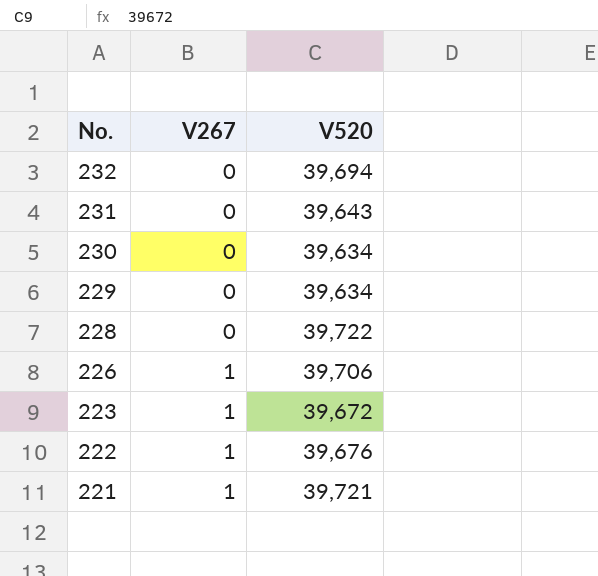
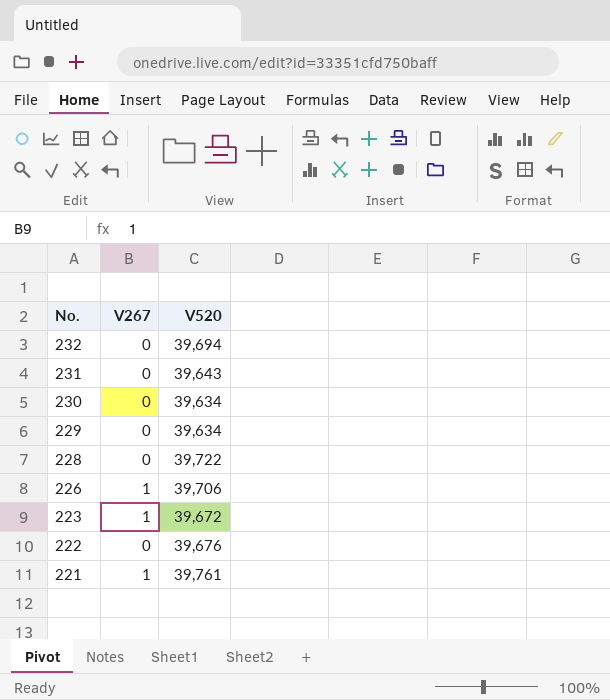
222 | V267: 1 -> 0
221 | V520: 39,721 -> 39,761

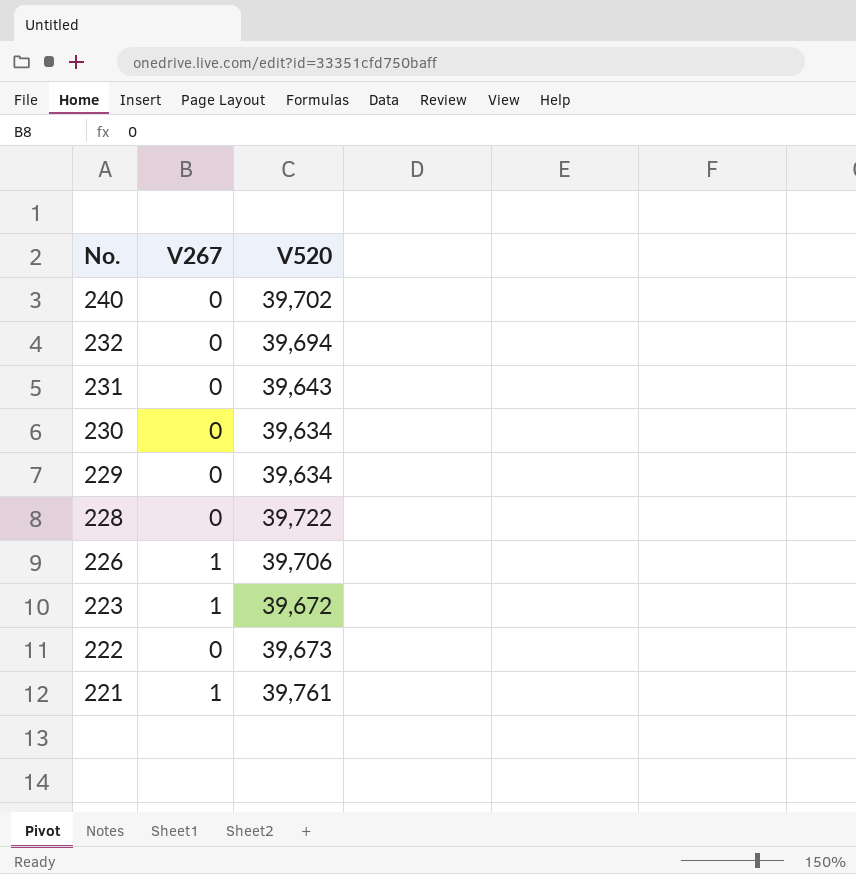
row 240: none -> 0 | 39,702
222 | V520: 39,676 -> 39,673

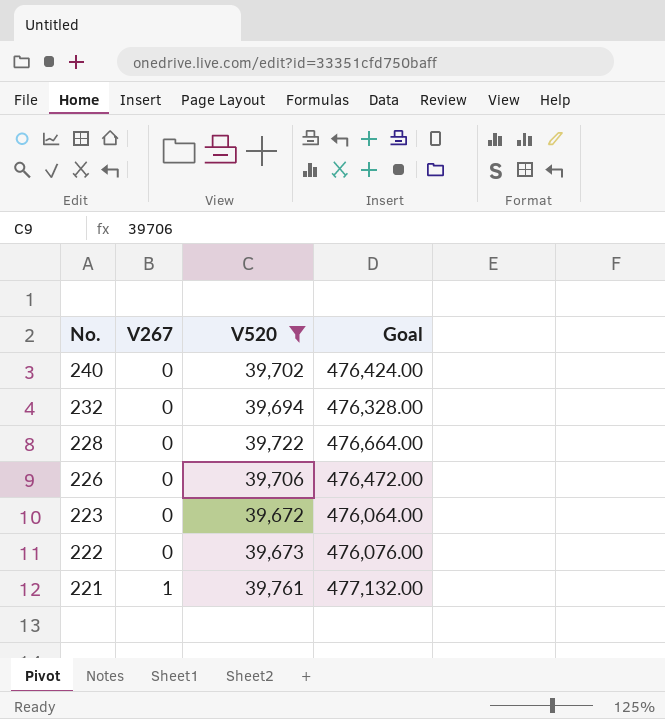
filter: none -> V520 >= 39,672
column Goal | formula: none -> [V520] * 12
226 | V267: 1 -> 0
223 | V267: 1 -> 0

